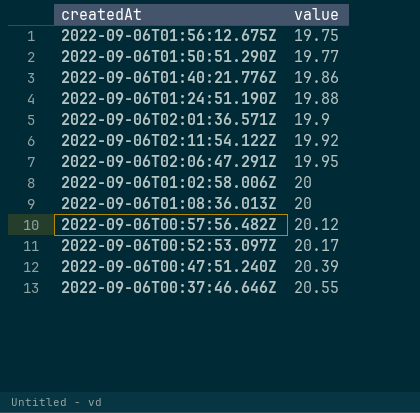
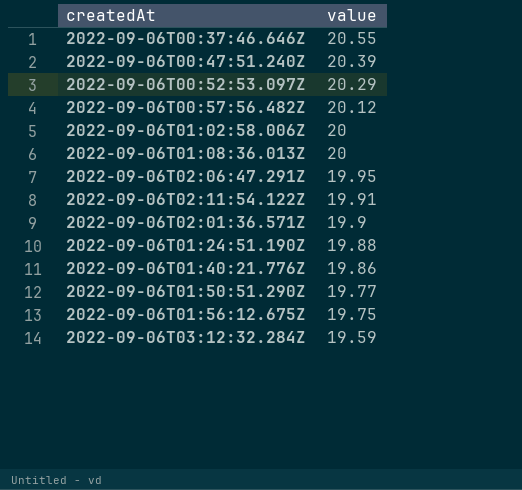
row order: value ascending -> value descending
2022-09-06T00:52:53.097Z | value: 20.17 -> 20.29
2022-09-06T02:11:54.122Z | value: 19.92 -> 19.91
row 2022-09-06T03:12:32.284Z: none -> 19.59

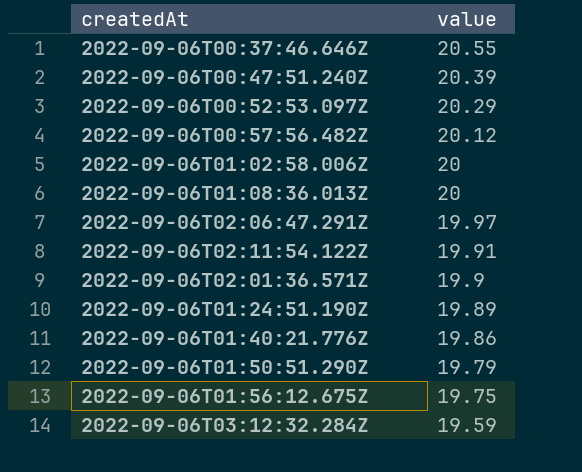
2022-09-06T02:06:47.291Z | value: 19.95 -> 19.97
2022-09-06T01:24:51.190Z | value: 19.88 -> 19.89
2022-09-06T01:50:51.290Z | value: 19.77 -> 19.79

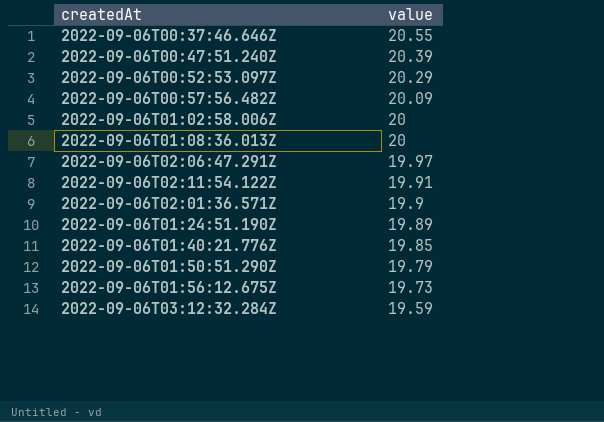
2022-09-06T00:57:56.482Z | value: 20.12 -> 20.09
2022-09-06T01:40:21.776Z | value: 19.86 -> 19.85
2022-09-06T01:56:12.675Z | value: 19.75 -> 19.73

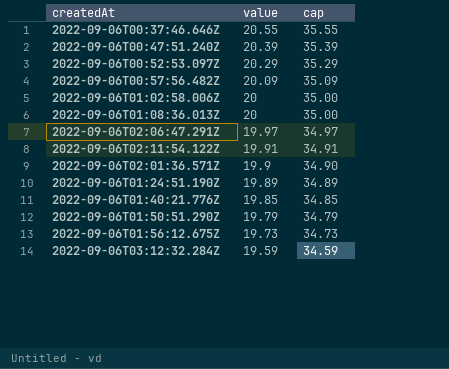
column cap | formula: none -> [value] + 15

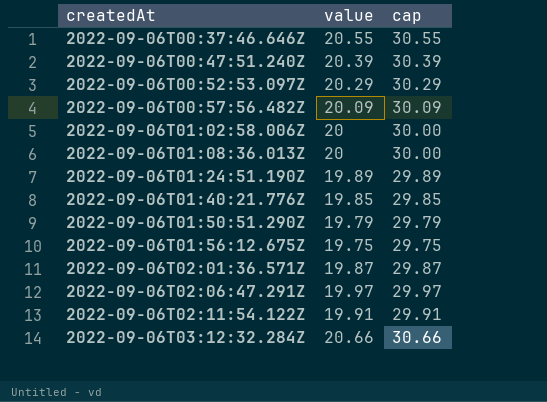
row order: value descending -> createdAt ascending
column cap | formula: [value] + 15 -> [value] + 10
2022-09-06T01:56:12.675Z | value: 19.73 -> 19.75
2022-09-06T02:01:36.571Z | value: 19.9 -> 19.87
2022-09-06T03:12:32.284Z | value: 19.59 -> 20.66

